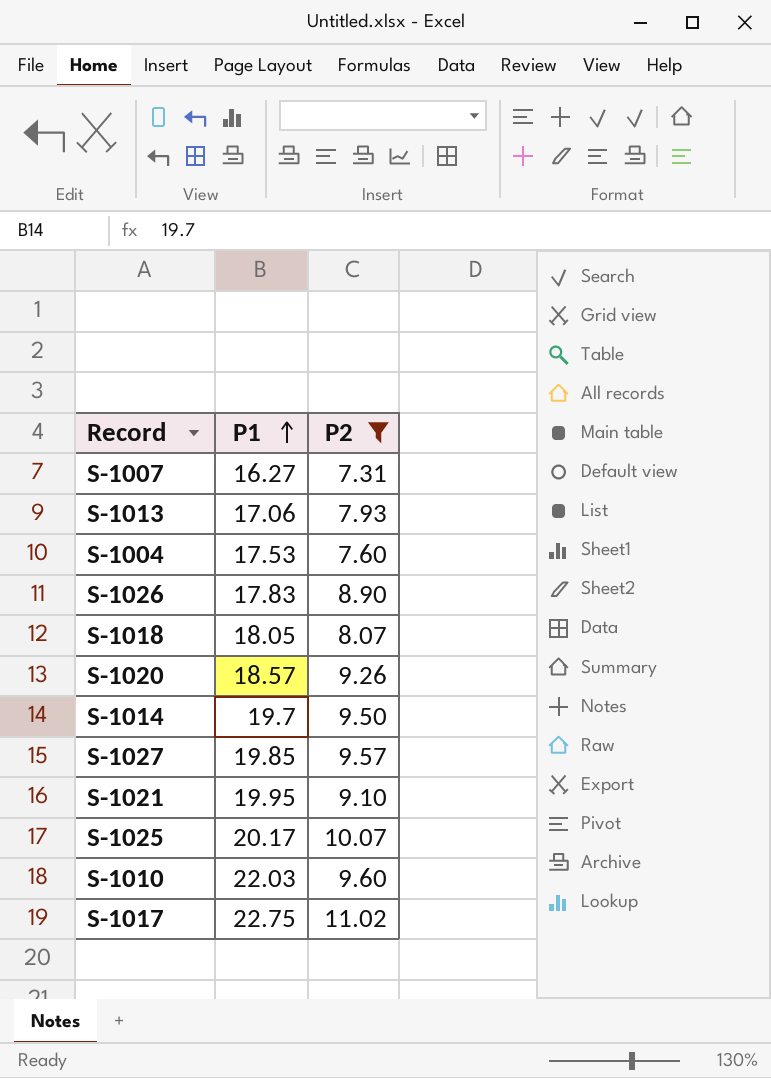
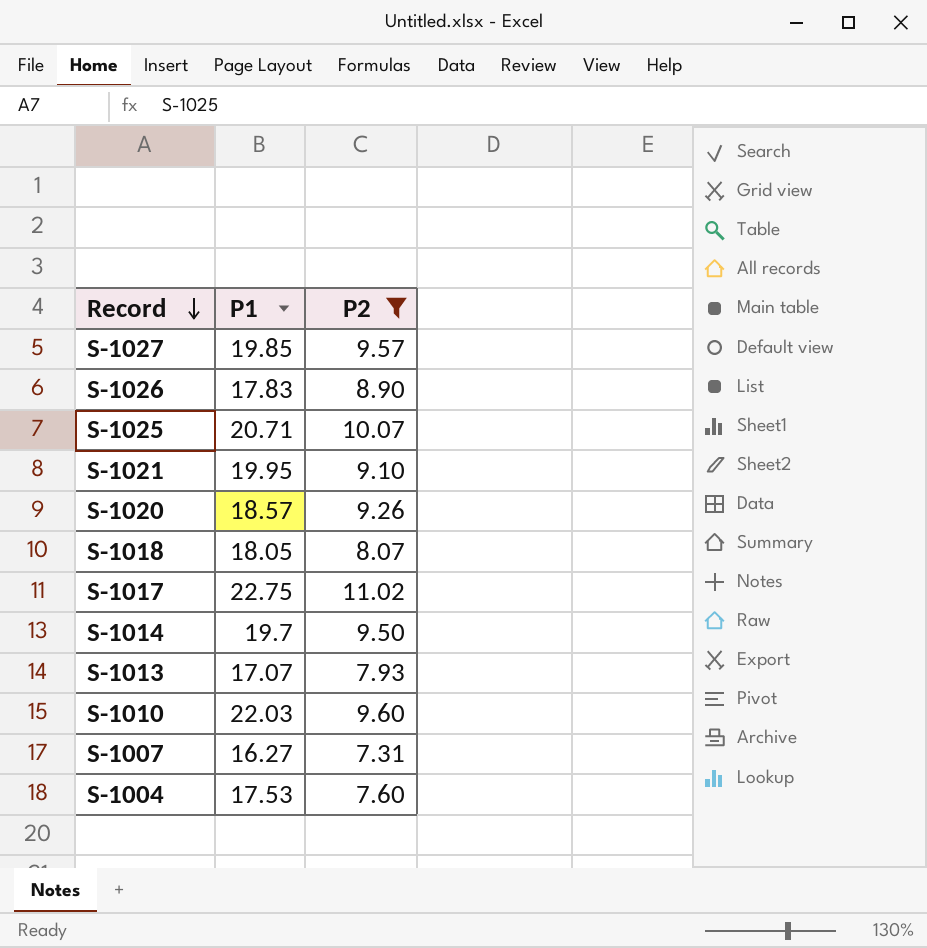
row order: P1 ascending -> Record descending
S-1025 | P1: 20.17 -> 20.71
S-1013 | P1: 17.06 -> 17.07

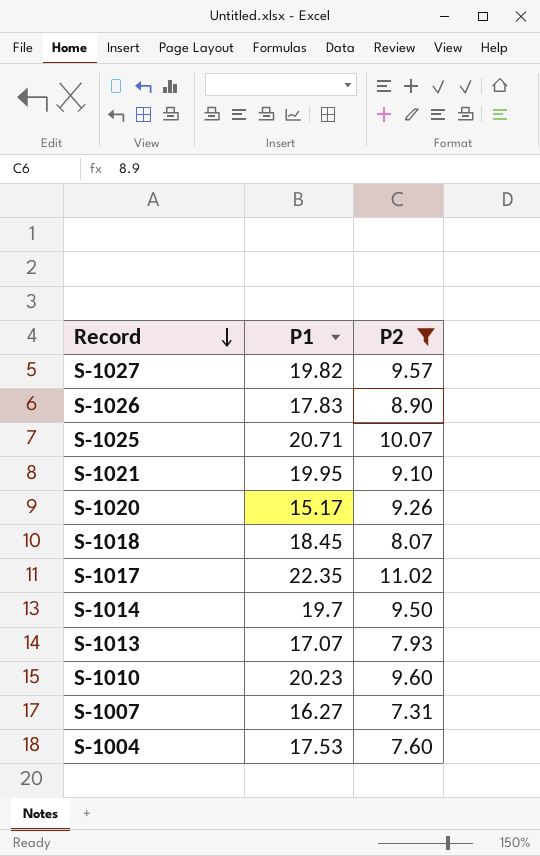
S-1027 | P1: 19.85 -> 19.82
S-1020 | P1: 18.57 -> 15.17
S-1018 | P1: 18.05 -> 18.45
S-1017 | P1: 22.75 -> 22.35
S-1010 | P1: 22.03 -> 20.23

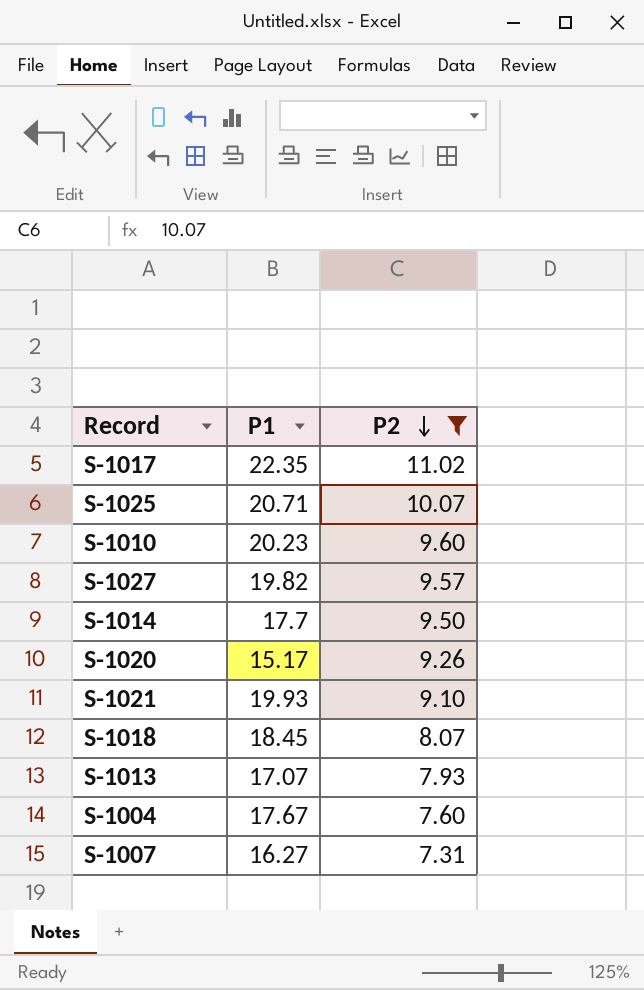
row order: Record descending -> P2 descending
row S-1026: 17.83 | 8.90 -> none
S-1014 | P1: 19.7 -> 17.7
S-1021 | P1: 19.95 -> 19.93
S-1004 | P1: 17.53 -> 17.67

